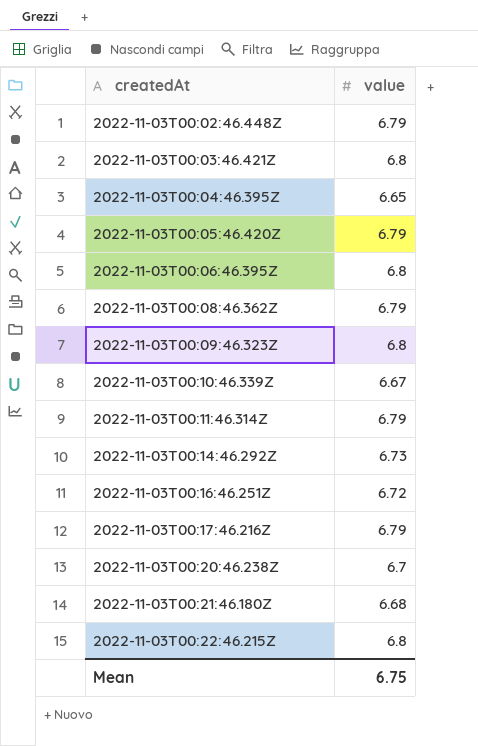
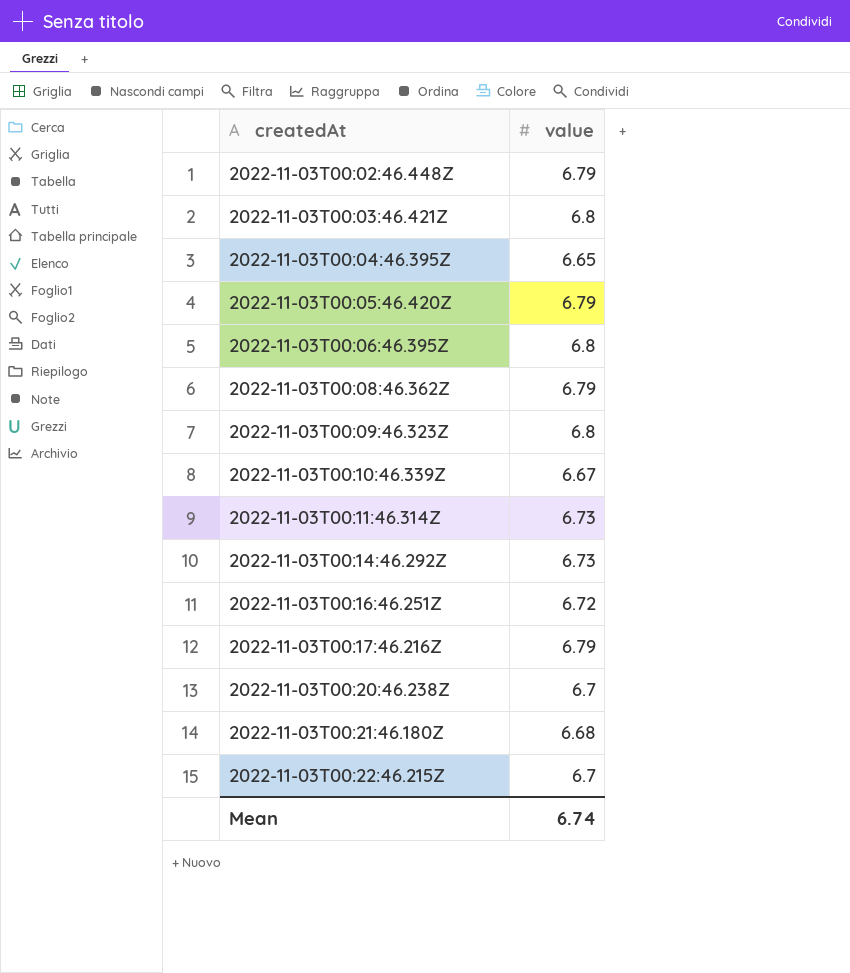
2022-11-03T00:11:46.314Z | value: 6.79 -> 6.73
2022-11-03T00:22:46.215Z | value: 6.8 -> 6.7
Mean | value: 6.75 -> 6.74

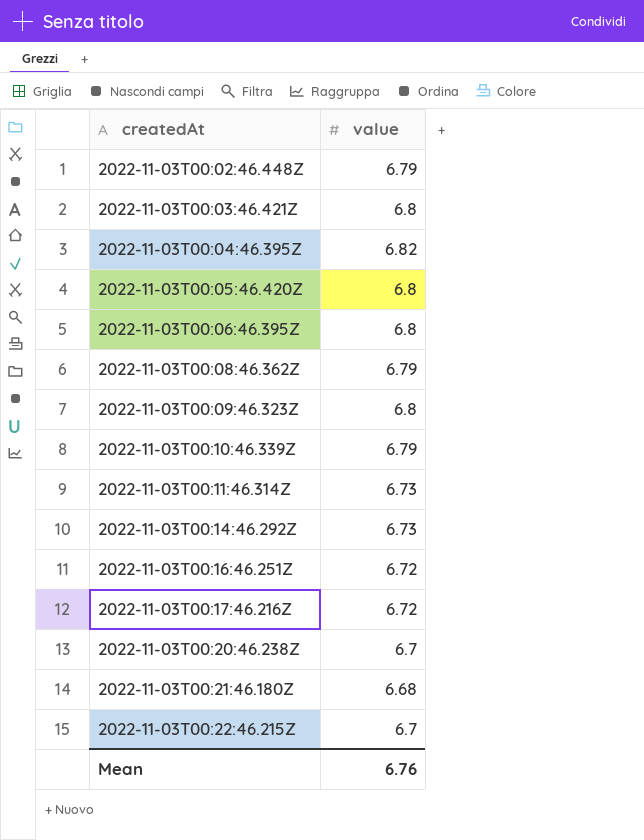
2022-11-03T00:04:46.395Z | value: 6.65 -> 6.82
2022-11-03T00:05:46.420Z | value: 6.79 -> 6.8
2022-11-03T00:10:46.339Z | value: 6.67 -> 6.79
2022-11-03T00:17:46.216Z | value: 6.79 -> 6.72
Mean | value: 6.74 -> 6.76

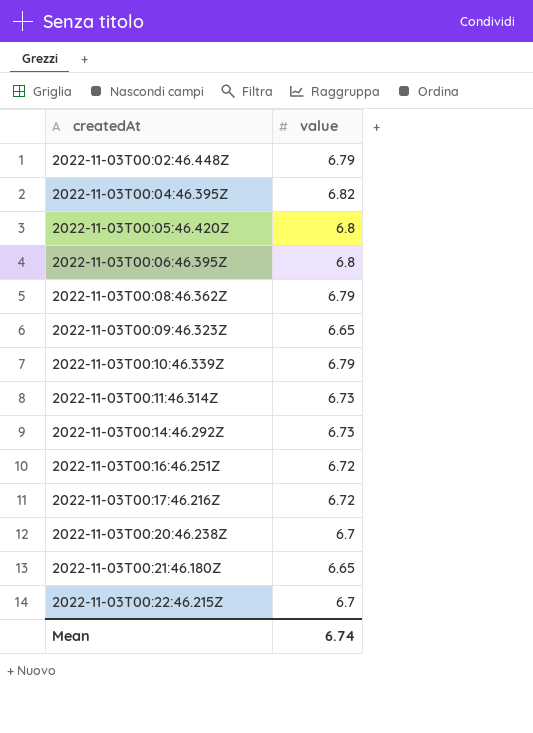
row 2022-11-03T00:03:46.421Z: 6.8 -> none
2022-11-03T00:09:46.323Z | value: 6.8 -> 6.65
2022-11-03T00:21:46.180Z | value: 6.68 -> 6.65
Mean | value: 6.76 -> 6.74

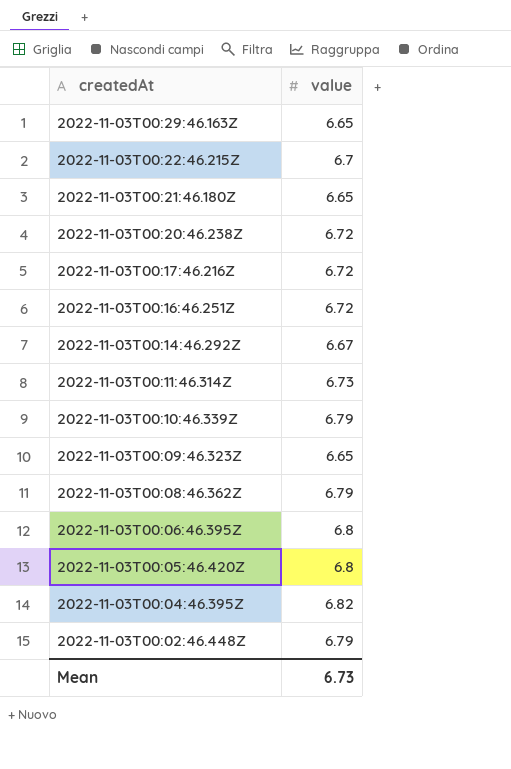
row order: createdAt ascending -> createdAt descending
row 2022-11-03T00:29:46.163Z: none -> 6.65
2022-11-03T00:20:46.238Z | value: 6.7 -> 6.72
2022-11-03T00:14:46.292Z | value: 6.73 -> 6.67
Mean | value: 6.74 -> 6.73

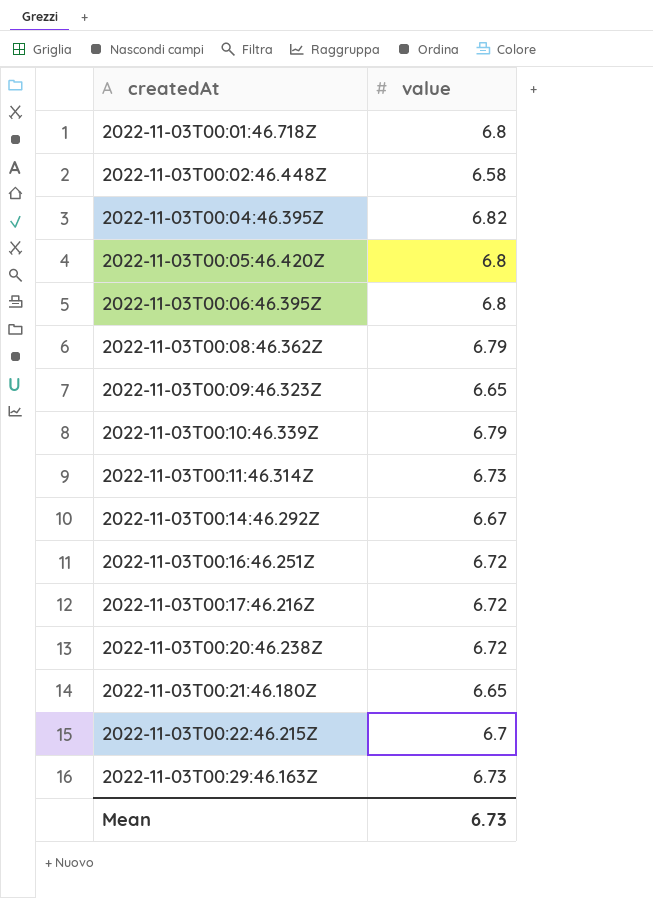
row order: createdAt descending -> createdAt ascending
row 2022-11-03T00:01:46.718Z: none -> 6.8
2022-11-03T00:02:46.448Z | value: 6.79 -> 6.58
2022-11-03T00:29:46.163Z | value: 6.65 -> 6.73

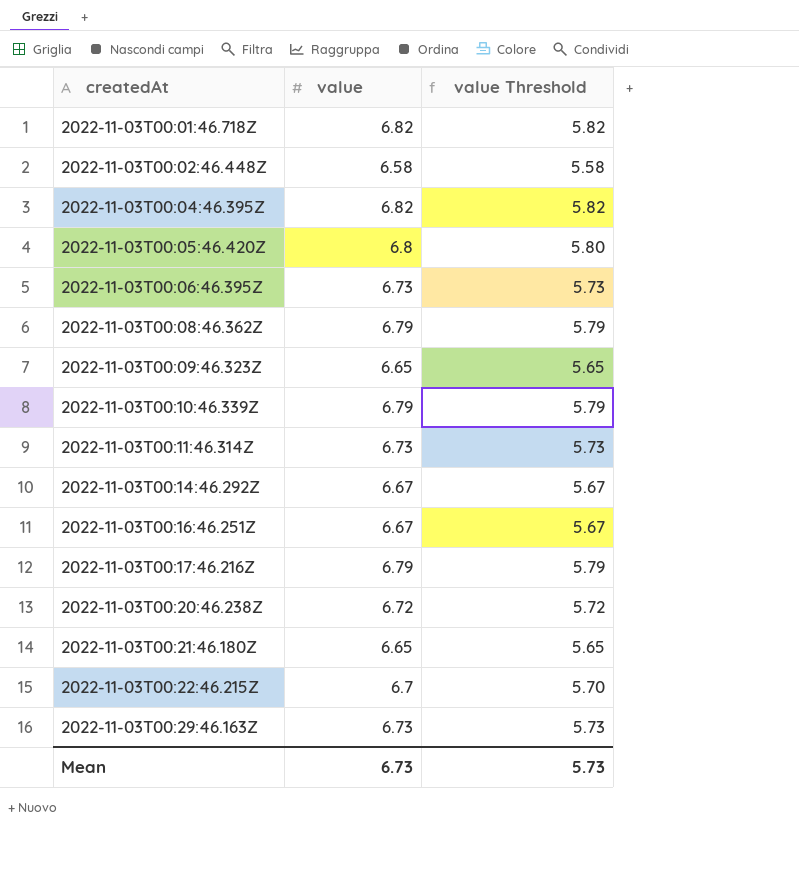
column value Threshold | formula: none -> [value] - 1
2022-11-03T00:01:46.718Z | value: 6.8 -> 6.82
2022-11-03T00:06:46.395Z | value: 6.8 -> 6.73
2022-11-03T00:16:46.251Z | value: 6.72 -> 6.67
2022-11-03T00:17:46.216Z | value: 6.72 -> 6.79

